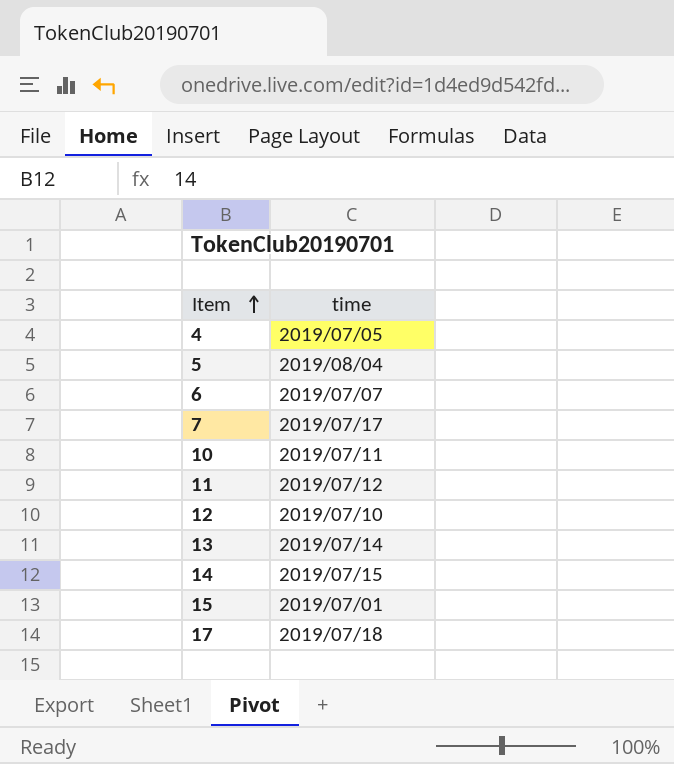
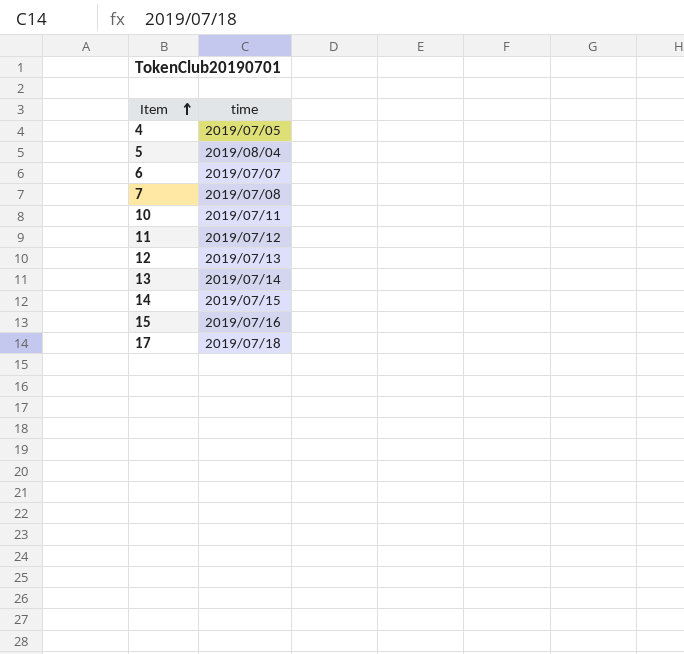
7 | time: 2019/07/17 -> 2019/07/08
12 | time: 2019/07/10 -> 2019/07/13
15 | time: 2019/07/01 -> 2019/07/16

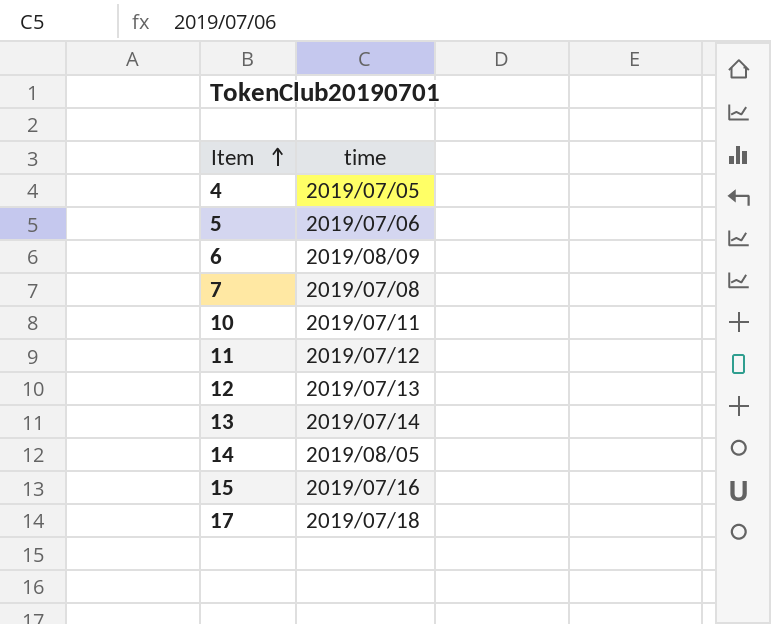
5 | time: 2019/08/04 -> 2019/07/06
6 | time: 2019/07/07 -> 2019/08/09
14 | time: 2019/07/15 -> 2019/08/05

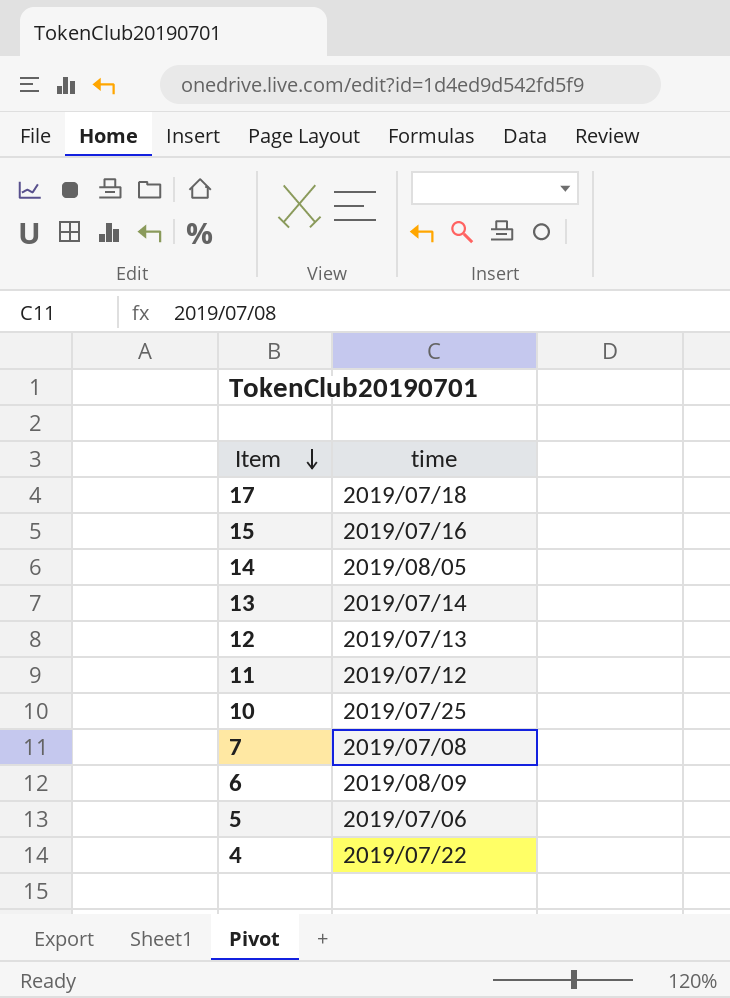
row order: Item ascending -> Item descending
10 | time: 2019/07/11 -> 2019/07/25
4 | time: 2019/07/05 -> 2019/07/22

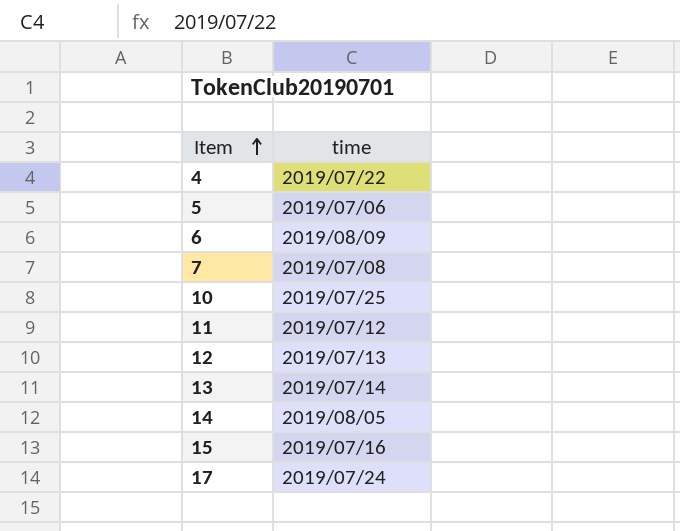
row order: Item descending -> Item ascending
17 | time: 2019/07/18 -> 2019/07/24

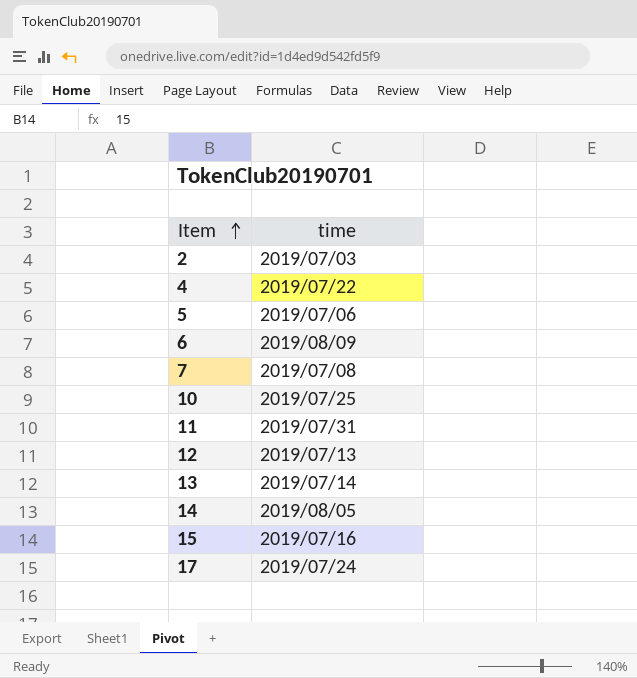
row 2: none -> 2019/07/03
11 | time: 2019/07/12 -> 2019/07/31

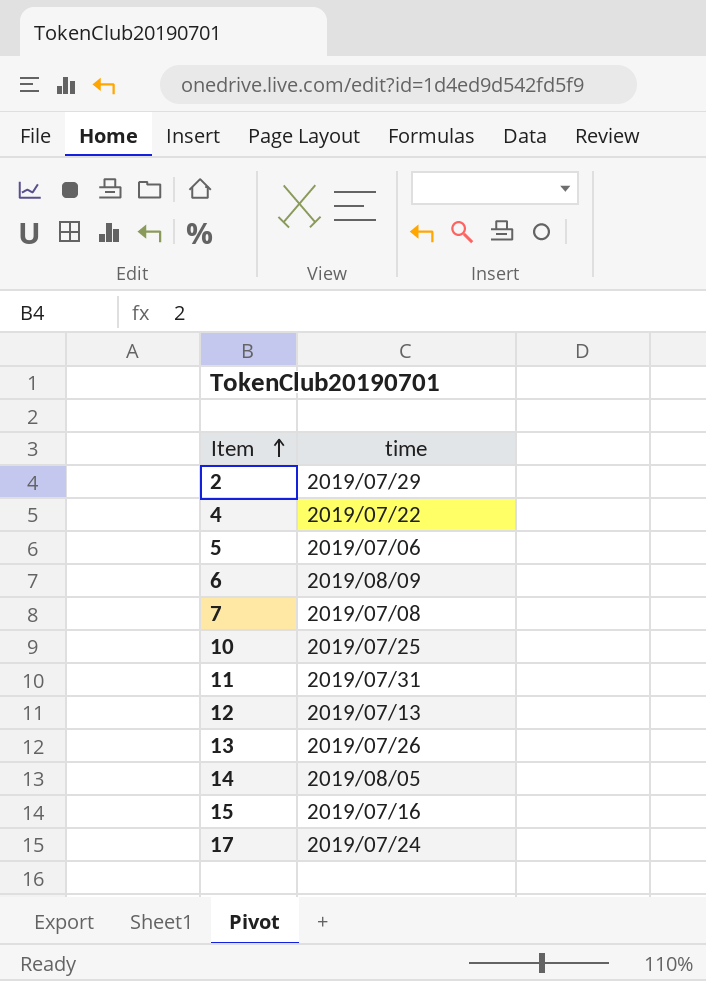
2 | time: 2019/07/03 -> 2019/07/29
13 | time: 2019/07/14 -> 2019/07/26

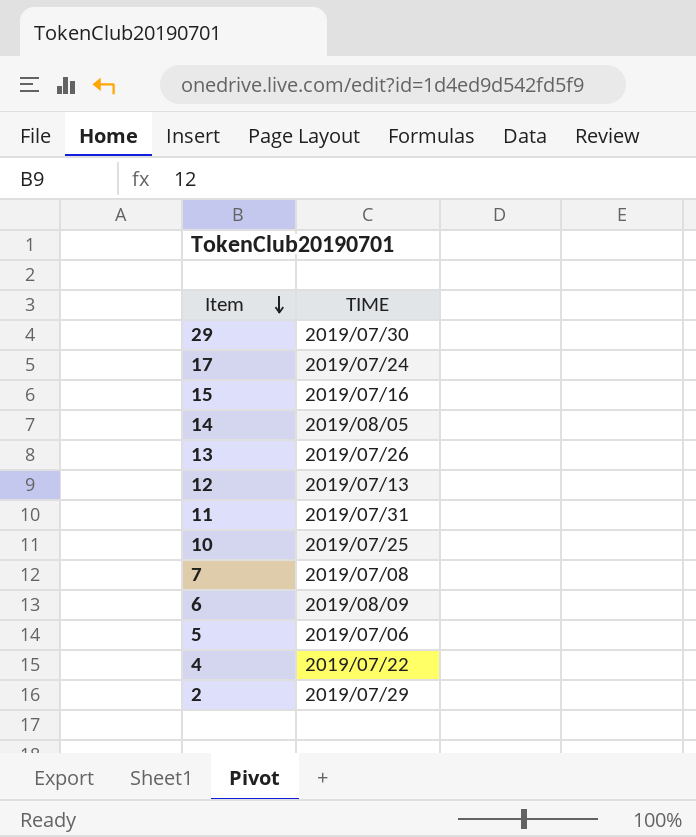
row order: Item ascending -> Item descending
column name: time -> TIME
row 29: none -> 2019/07/30

